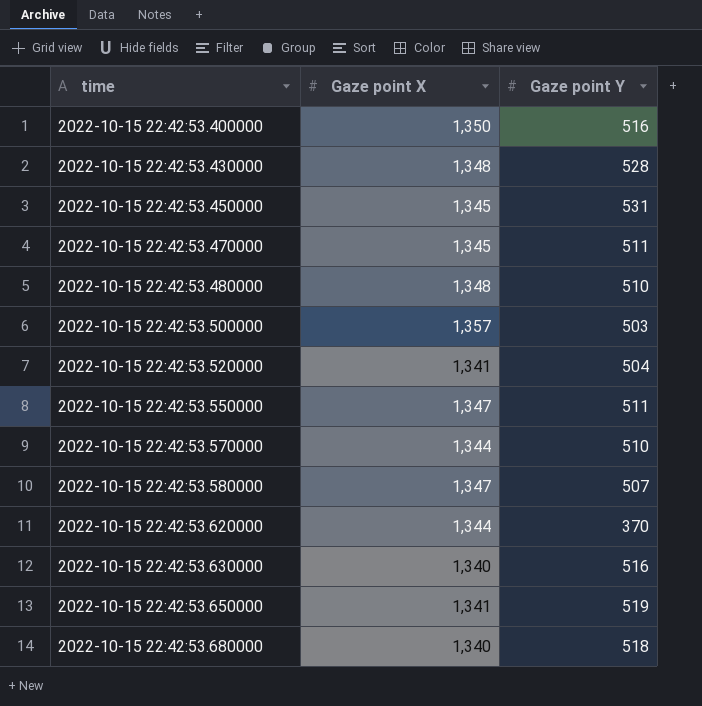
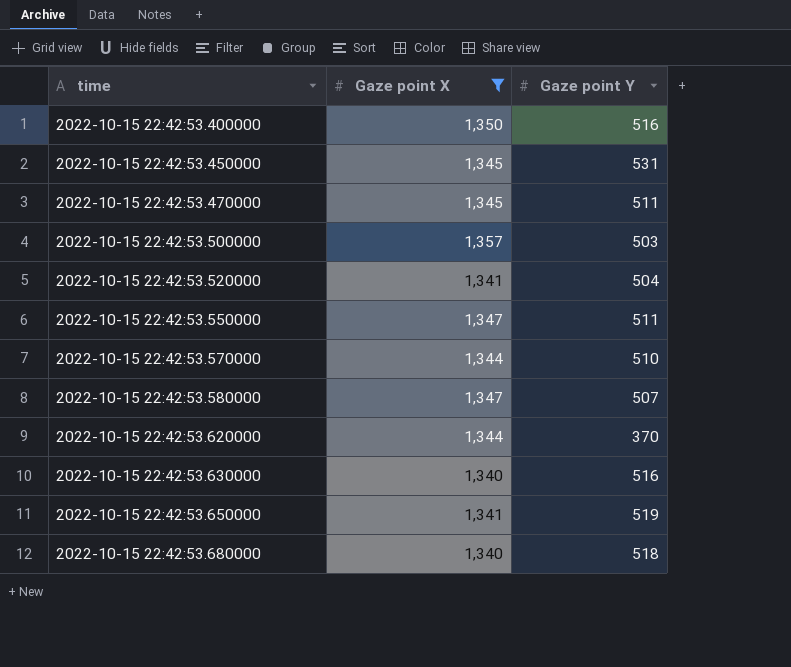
filter: none -> Gaze point X != 1,348

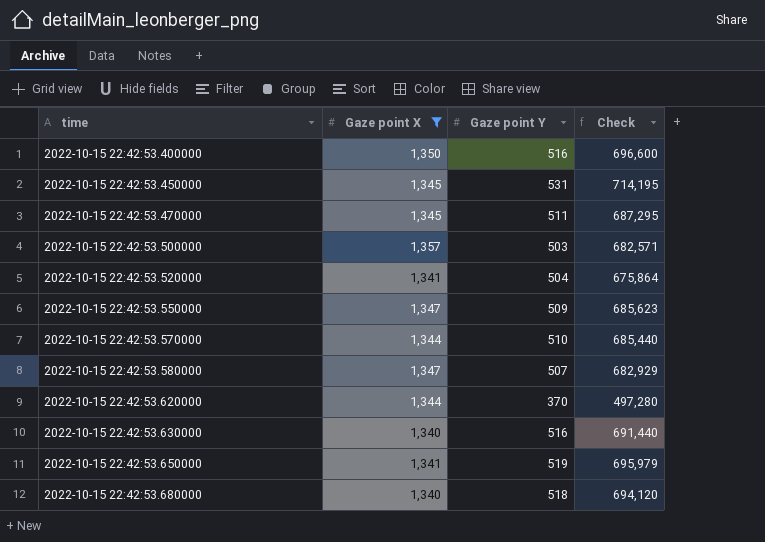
column Check | formula: none -> [Gaze point X] * [Gaze point Y]
2022-10-15 22:42:53.550000 | Gaze point Y: 511 -> 509

